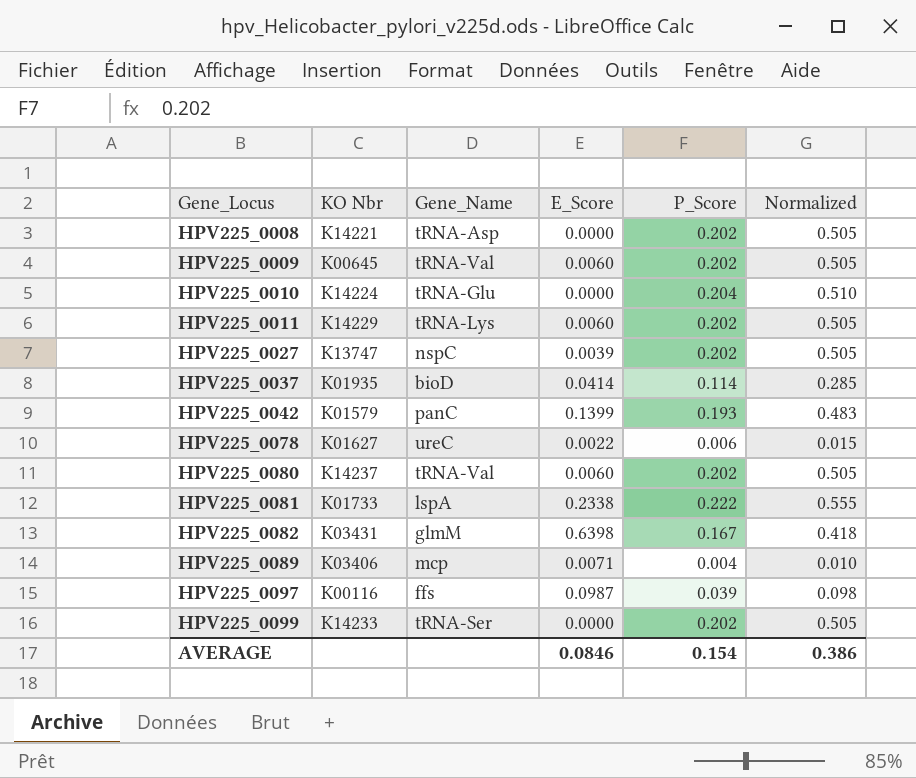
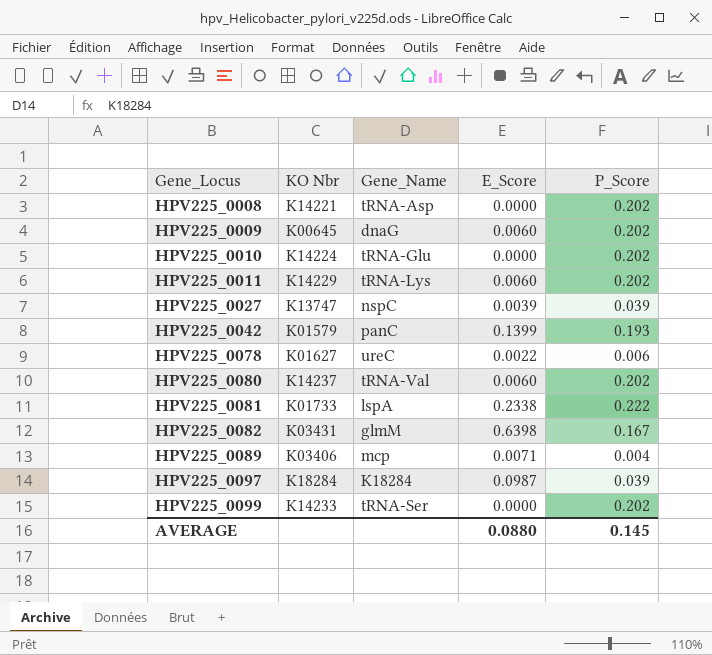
column Normalized | formula: [P_Score] * 2.5 -> none
row HPV225_0037: K01935 | bioD | 0.0414 | 0.114 | 0.285 -> none
HPV225_0009 | Gene_Name: tRNA-Val -> dnaG
HPV225_0010 | P_Score: 0.204 -> 0.202
HPV225_0027 | P_Score: 0.202 -> 0.039
HPV225_0097 | KO Nbr: K00116 -> K18284
HPV225_0097 | Gene_Name: ffs -> K18284
AVERAGE | E_Score: 0.0846 -> 0.0880
AVERAGE | P_Score: 0.154 -> 0.145

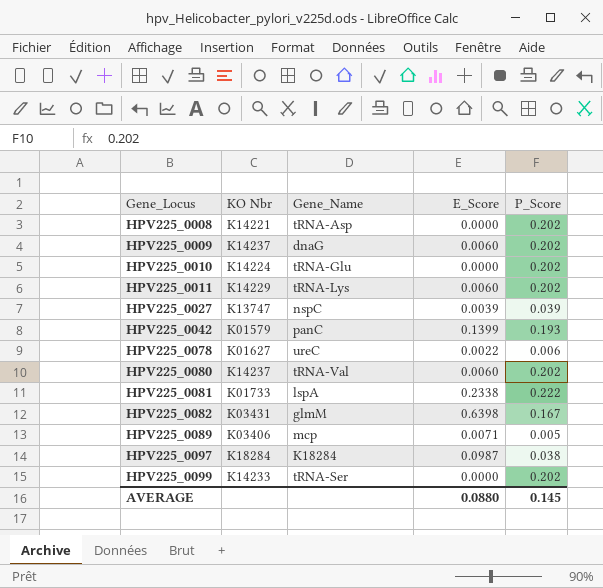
HPV225_0009 | KO Nbr: K00645 -> K14237
HPV225_0089 | P_Score: 0.004 -> 0.005
HPV225_0097 | P_Score: 0.039 -> 0.038

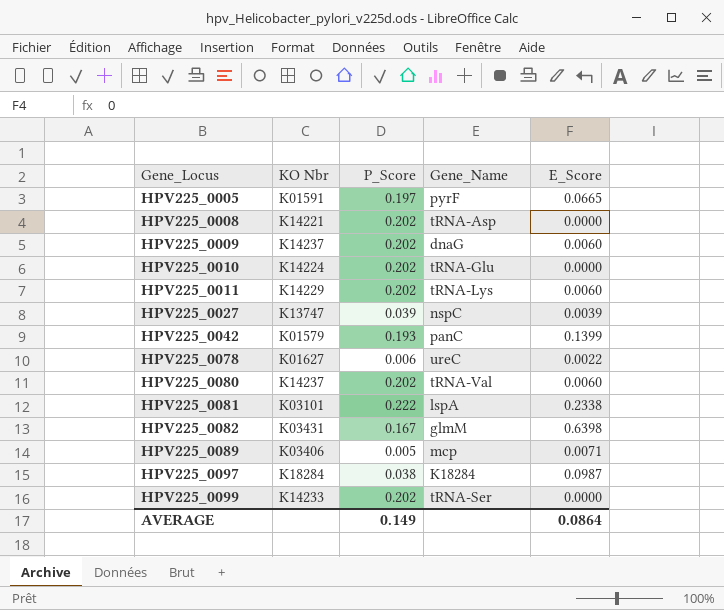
column P_Score | position: 5 -> 3
row HPV225_0005: none -> K01591 | 0.197 | pyrF | 0.0665
HPV225_0081 | KO Nbr: K01733 -> K03101
AVERAGE | P_Score: 0.145 -> 0.149
AVERAGE | E_Score: 0.0880 -> 0.0864

